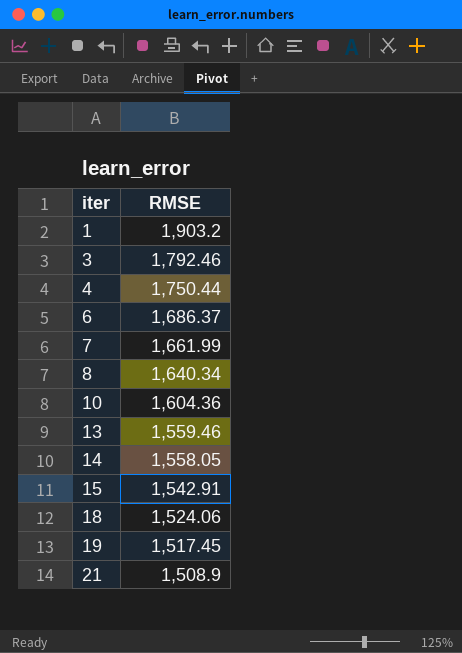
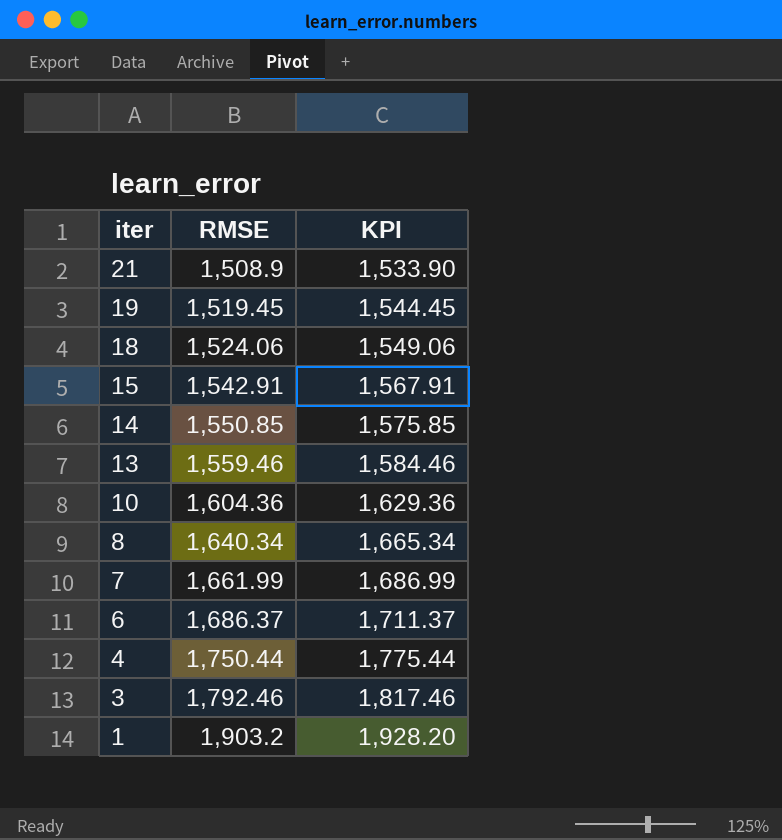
row order: iter ascending -> iter descending
column KPI | formula: none -> [RMSE] + 25
19 | RMSE: 1,517.45 -> 1,519.45
14 | RMSE: 1,558.05 -> 1,550.85

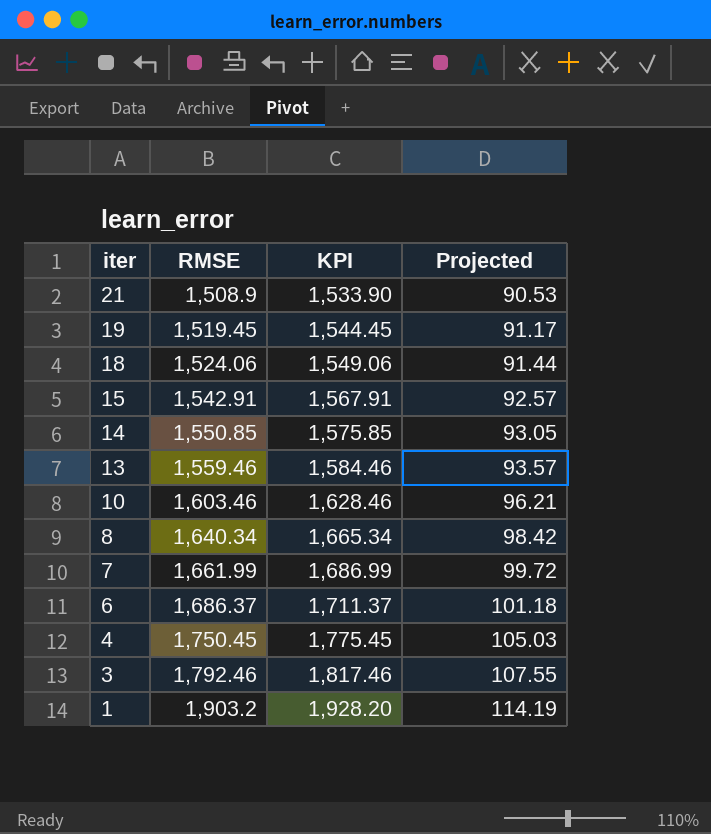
column Projected | formula: none -> [RMSE] * 0.06
10 | RMSE: 1,604.36 -> 1,603.46
10 | KPI: 1,629.36 -> 1,628.46
4 | RMSE: 1,750.44 -> 1,750.45
4 | KPI: 1,775.44 -> 1,775.45

